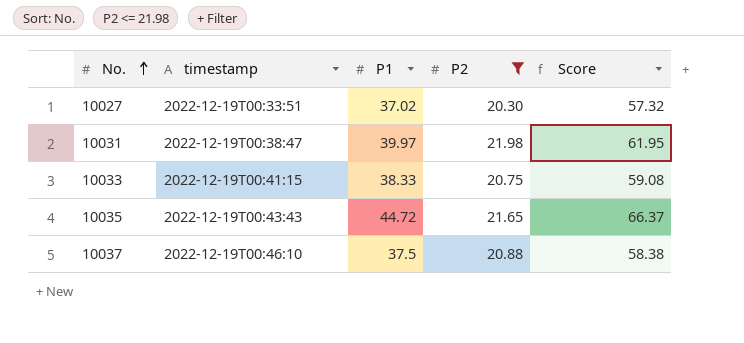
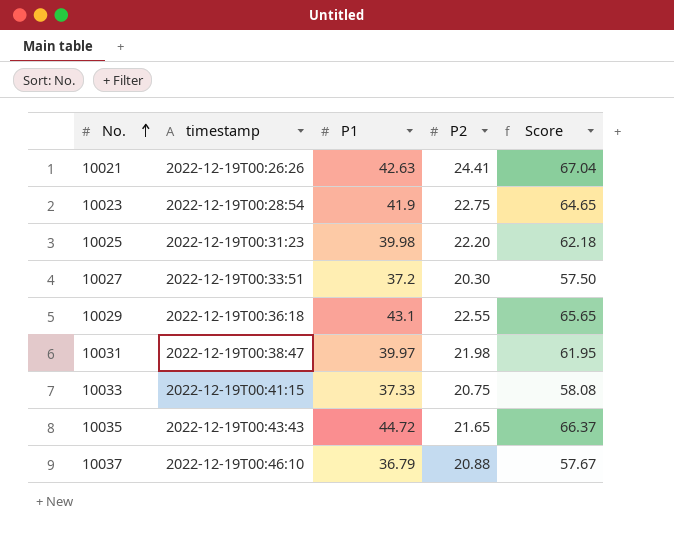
filter: P2 <= 21.98 -> none
10027 | P1: 37.02 -> 37.2
10027 | Score: 57.32 -> 57.50
10033 | P1: 38.33 -> 37.33
10033 | Score: 59.08 -> 58.08
10037 | P1: 37.5 -> 36.79
10037 | Score: 58.38 -> 57.67

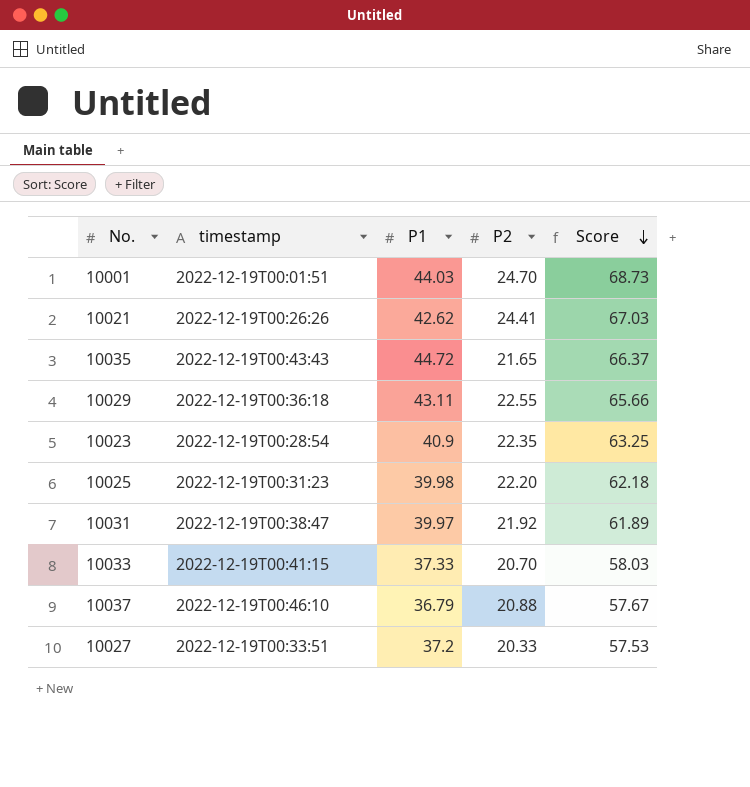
row order: No. ascending -> Score descending
row 10001: none -> 2022-12-19T00:01:51 | 44.03 | 24.70 | 68.73
10021 | P1: 42.63 -> 42.62
10021 | Score: 67.04 -> 67.03
10029 | P1: 43.1 -> 43.11
10029 | Score: 65.65 -> 65.66
10023 | P1: 41.9 -> 40.9
10023 | P2: 22.75 -> 22.35
10023 | Score: 64.65 -> 63.25
10031 | P2: 21.98 -> 21.92
10031 | Score: 61.95 -> 61.89
10033 | P2: 20.75 -> 20.70
10033 | Score: 58.08 -> 58.03
10027 | P2: 20.30 -> 20.33
10027 | Score: 57.50 -> 57.53

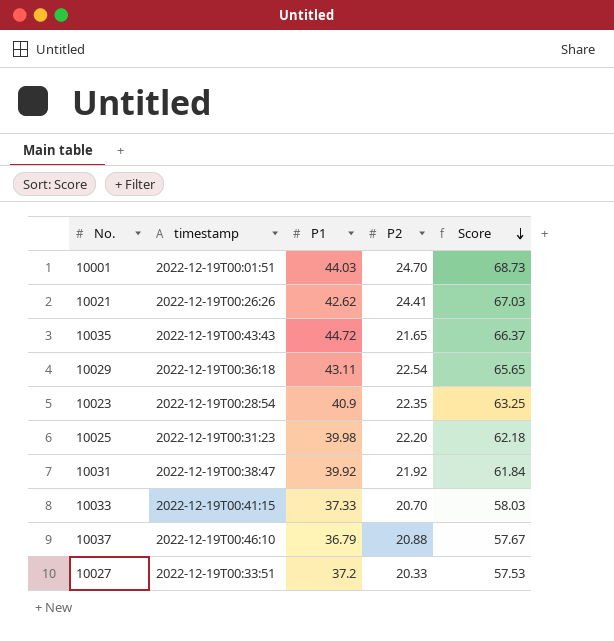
10029 | P2: 22.55 -> 22.54
10029 | Score: 65.66 -> 65.65
10031 | P1: 39.97 -> 39.92
10031 | Score: 61.89 -> 61.84

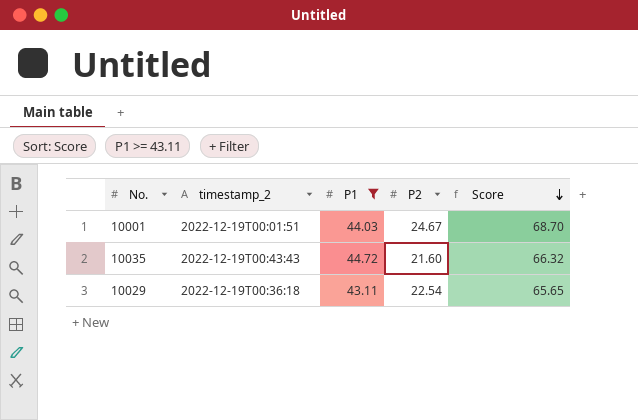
filter: none -> P1 >= 43.11
column name: timestamp -> timestamp_2
10001 | P2: 24.70 -> 24.67
10001 | Score: 68.73 -> 68.70
10035 | P2: 21.65 -> 21.60
10035 | Score: 66.37 -> 66.32

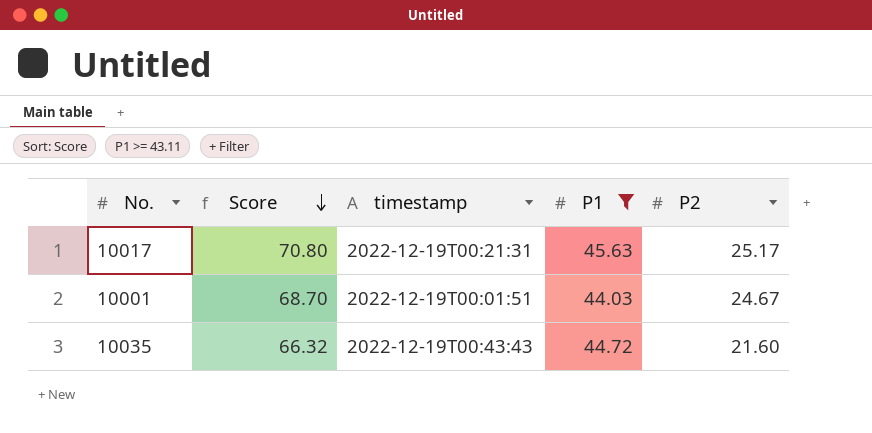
column Score | position: 5 -> 2
column name: timestamp_2 -> timestamp
row 10029: 2022-12-19T00:36:18 | 43.11 | 22.54 | 65.65 -> none
row 10017: none -> 70.80 | 2022-12-19T00:21:31 | 45.63 | 25.17

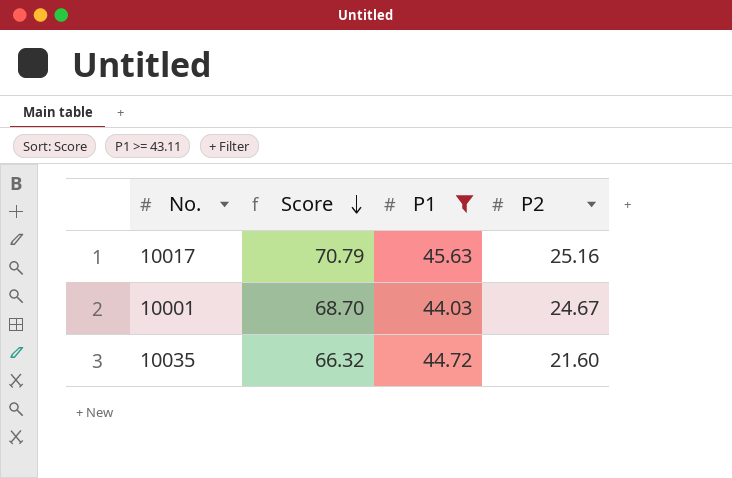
column timestamp | position: 3 -> none
10017 | Score: 70.80 -> 70.79
10017 | P2: 25.17 -> 25.16

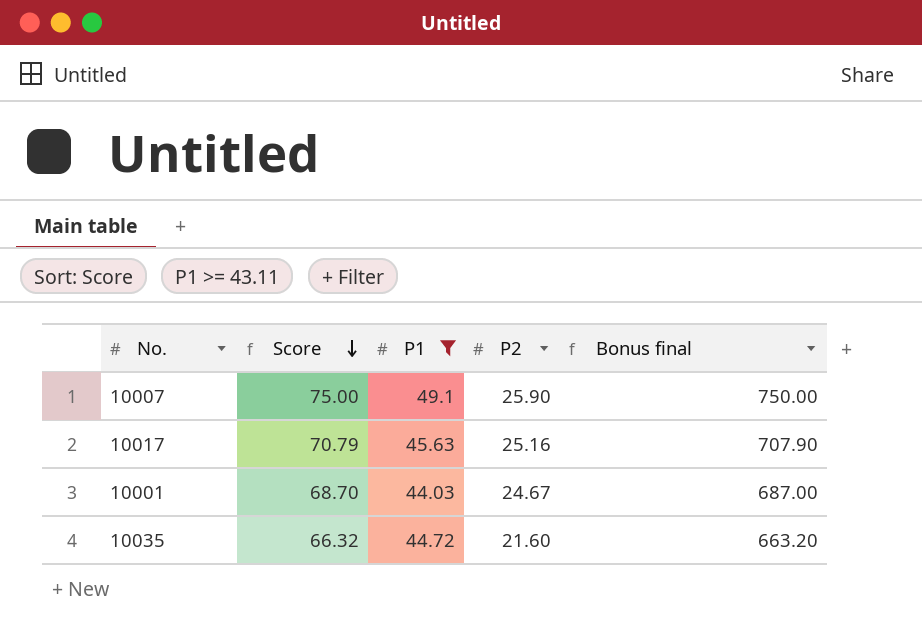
column Bonus final | formula: none -> [Score] * 10
row 10007: none -> 75.00 | 49.1 | 25.90 | 750.00

